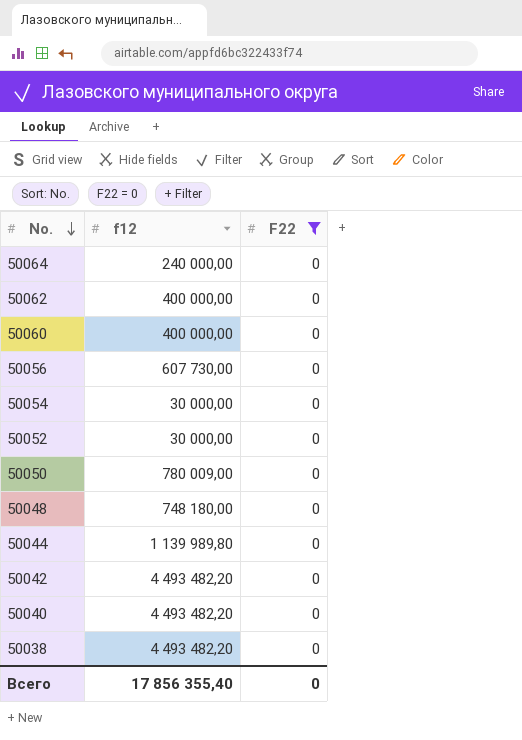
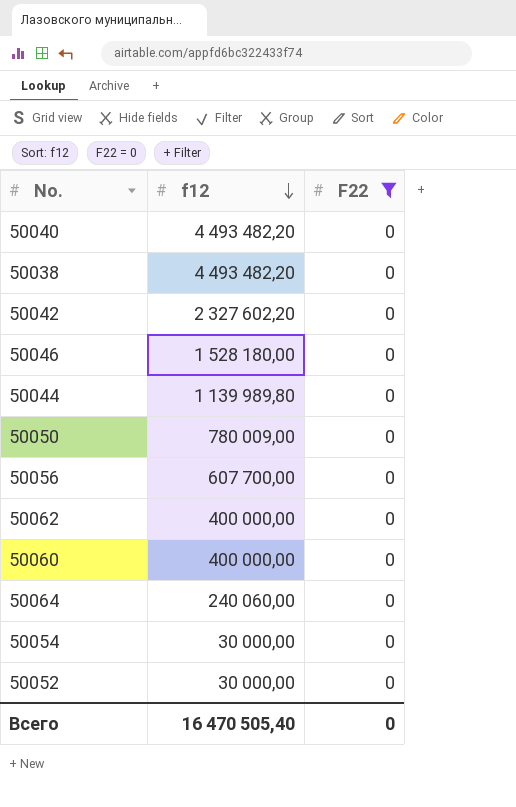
row order: No. descending -> f12 descending
row 50048: 748 180,00 | 0 -> none
50042 | f12: 4 493 482,20 -> 2 327 602,20
row 50046: none -> 1 528 180,00 | 0
50056 | f12: 607 730,00 -> 607 700,00
50064 | f12: 240 000,00 -> 240 060,00
Всего | f12: 17 856 355,40 -> 16 470 505,40

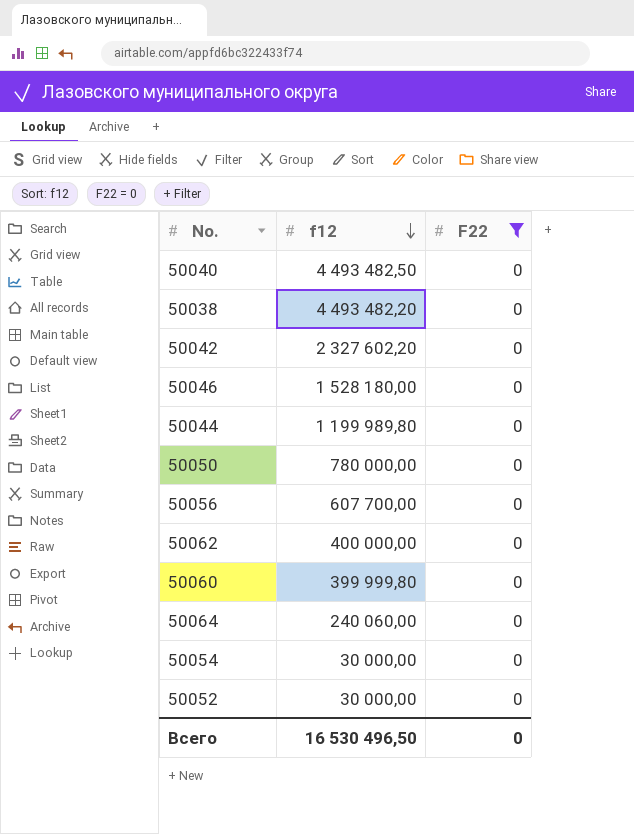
50040 | f12: 4 493 482,20 -> 4 493 482,50
50044 | f12: 1 139 989,80 -> 1 199 989,80
50050 | f12: 780 009,00 -> 780 000,00
50060 | f12: 400 000,00 -> 399 999,80
Всего | f12: 16 470 505,40 -> 16 530 496,50

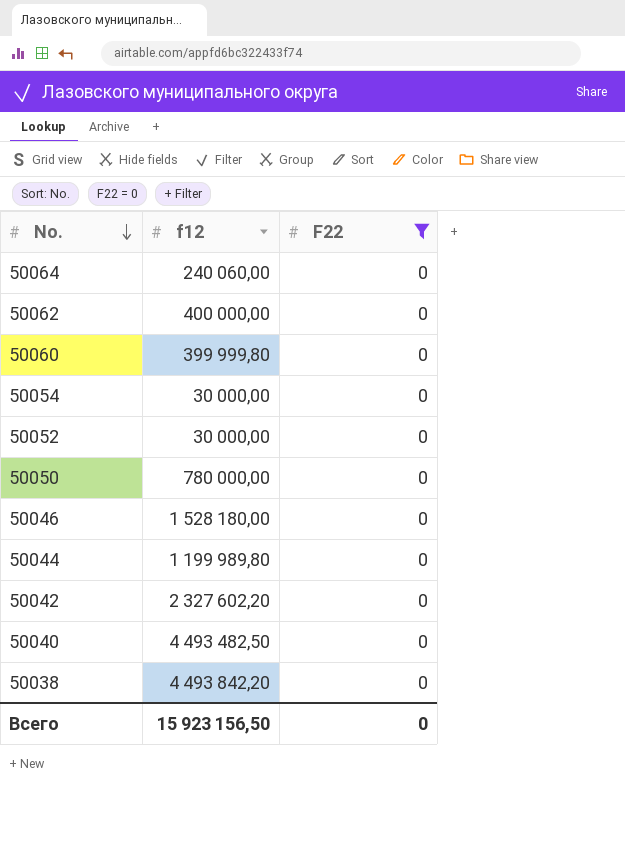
row order: f12 descending -> No. descending
row 50056: 607 700,00 | 0 -> none
50038 | f12: 4 493 482,20 -> 4 493 842,20
Всего | f12: 16 530 496,50 -> 15 923 156,50

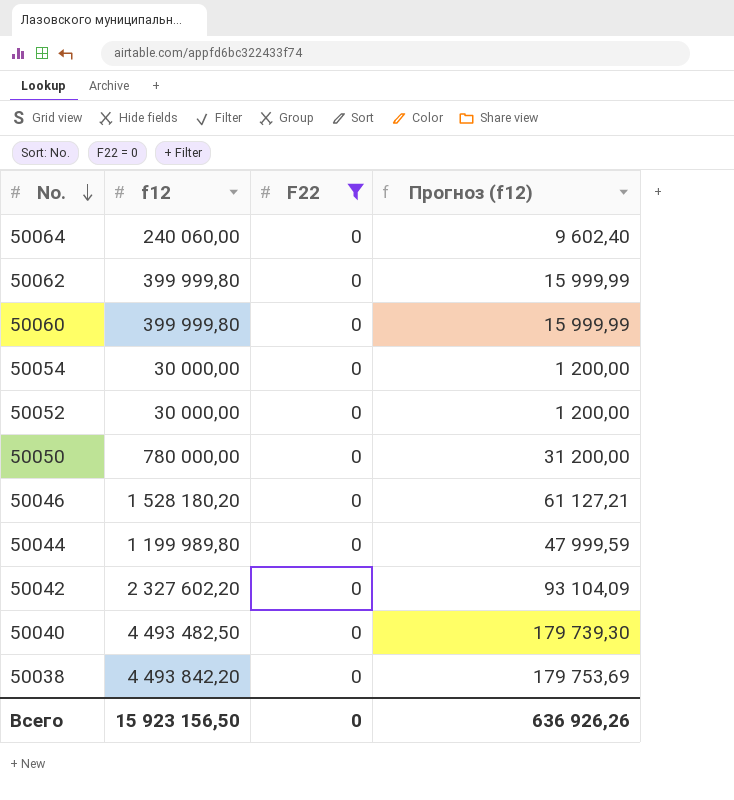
column Прогноз (f12) | formula: none -> [f12] * 0,04
50062 | f12: 400 000,00 -> 399 999,80
50046 | f12: 1 528 180,00 -> 1 528 180,20

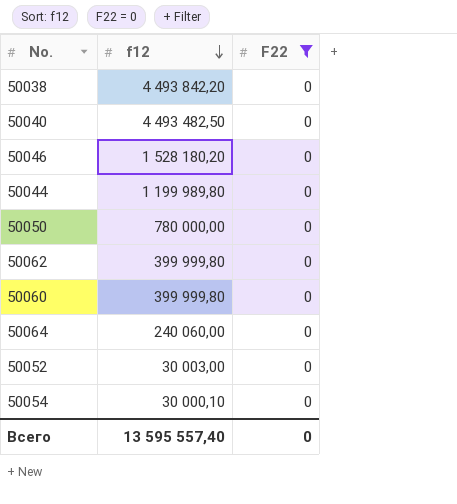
row order: No. descending -> f12 descending
column Прогноз (f12) | formula: [f12] * 0,04 -> none
row 50042: 2 327 602,20 | 0 | 93 104,09 -> none
50052 | f12: 30 000,00 -> 30 003,00
50054 | f12: 30 000,00 -> 30 000,10
Всего | f12: 15 923 156,50 -> 13 595 557,40

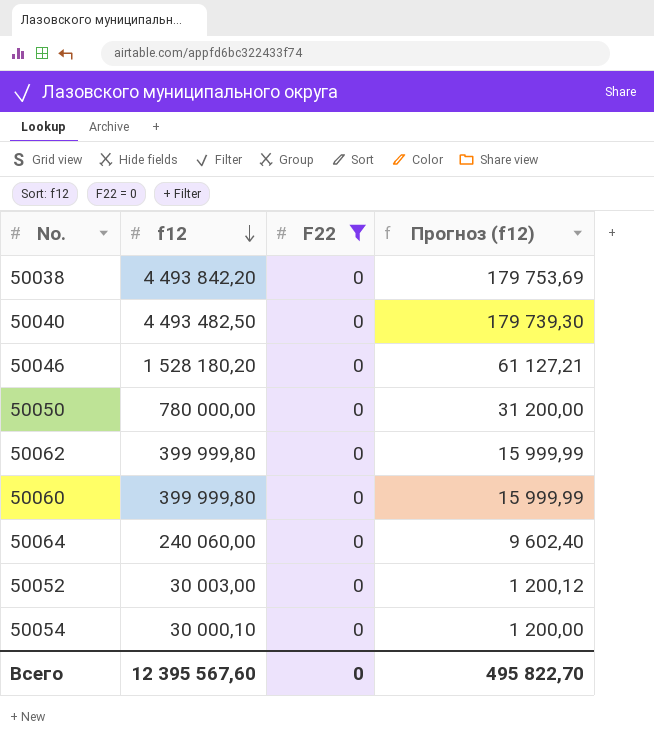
column Прогноз (f12) | formula: none -> [f12] * 0,04
row 50044: 1 199 989,80 | 0 -> none
Всего | f12: 13 595 557,40 -> 12 395 567,60

